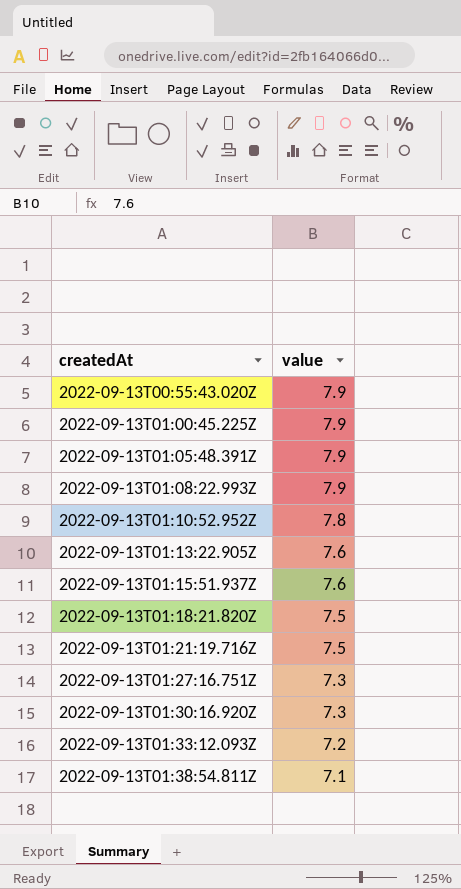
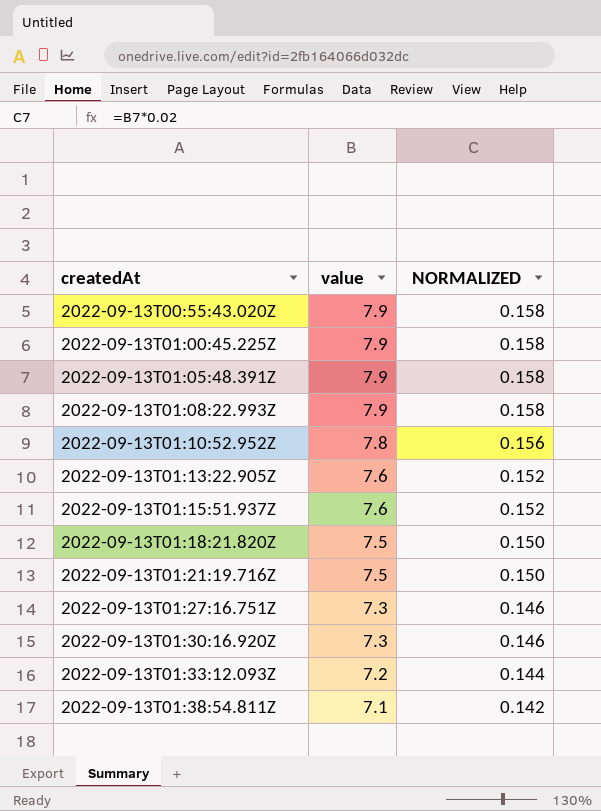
column NORMALIZED | formula: none -> [value] * 0.02

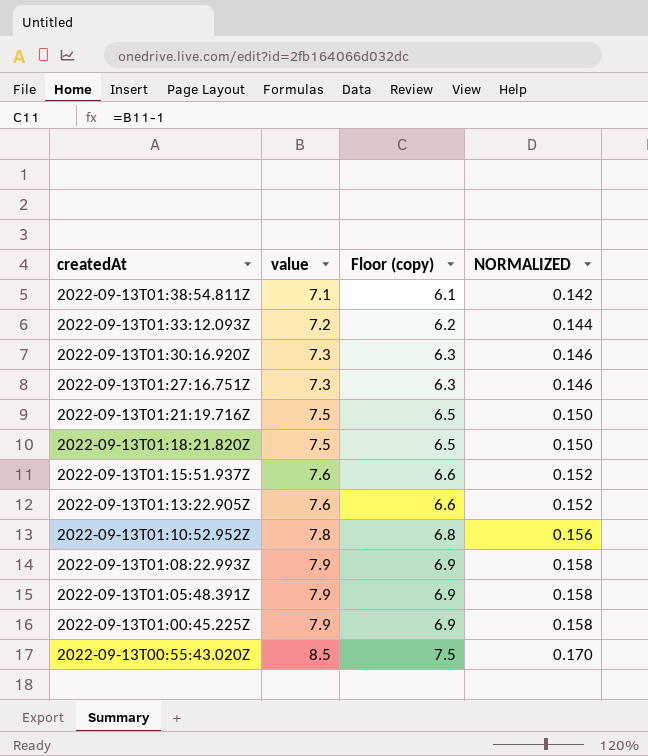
row order: createdAt ascending -> createdAt descending
column Floor (copy) | formula: none -> [value] - 1
2022-09-13T00:55:43.020Z | value: 7.9 -> 8.5
2022-09-13T00:55:43.020Z | NORMALIZED: 0.158 -> 0.170

